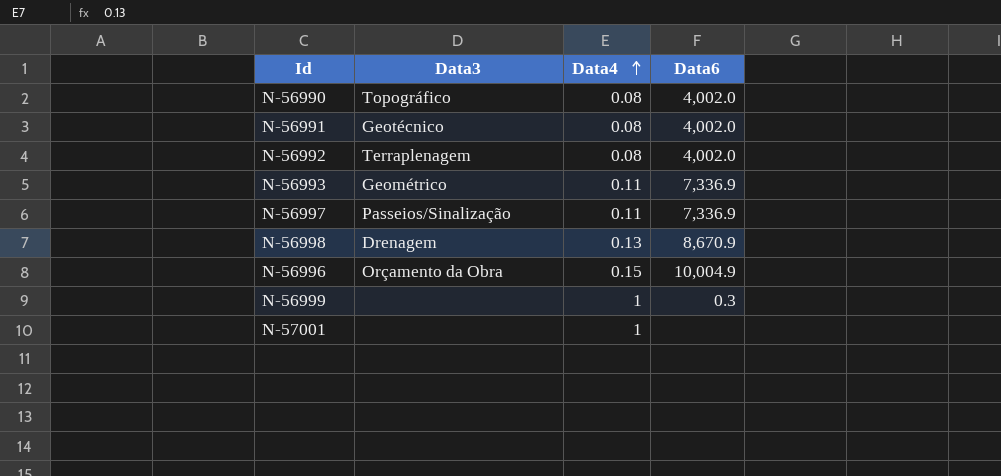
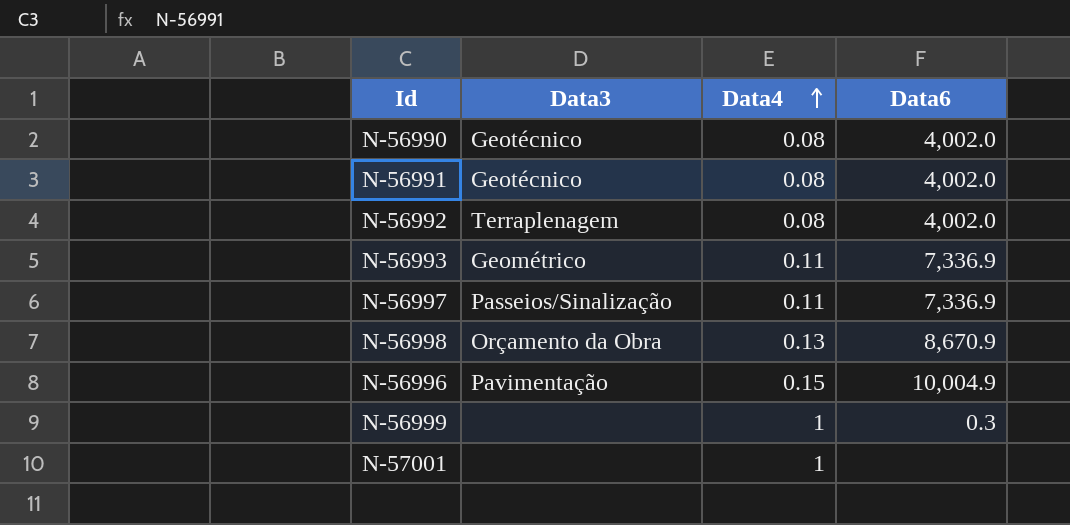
N-56990 | Data3: Topográfico -> Geotécnico
N-56998 | Data3: Drenagem -> Orçamento da Obra
N-56996 | Data3: Orçamento da Obra -> Pavimentação

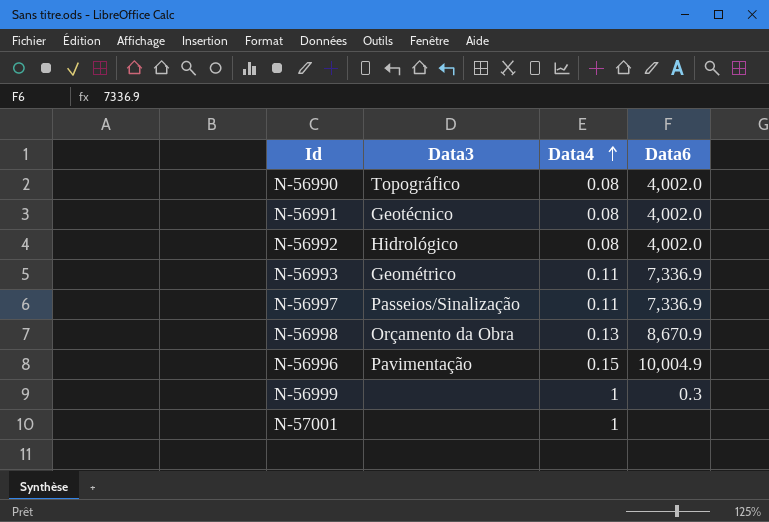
N-56990 | Data3: Geotécnico -> Topográfico
N-56992 | Data3: Terraplenagem -> Hidrológico

